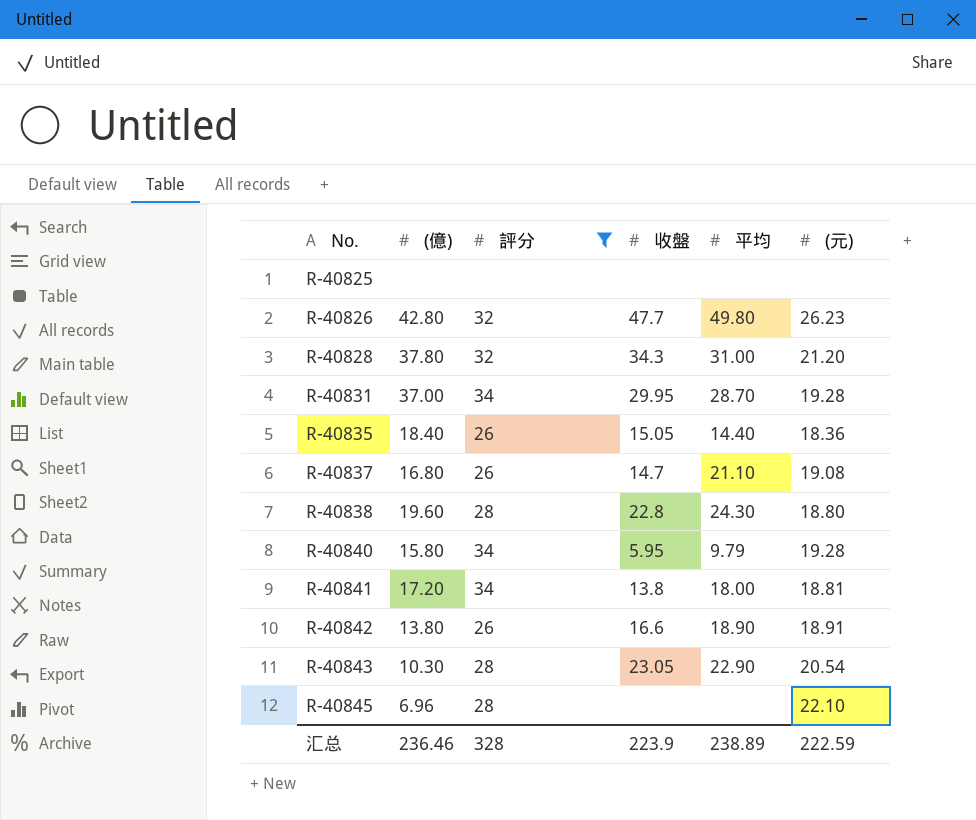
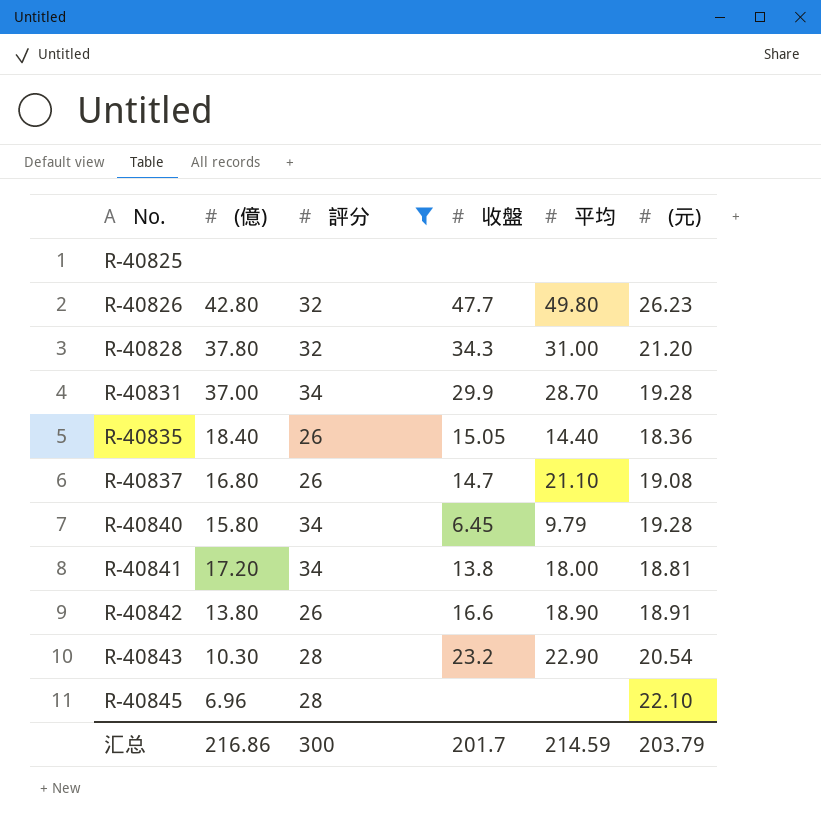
row R-40838: 19.60 | 28 | 22.8 | 24.30 | 18.80 -> none
R-40831 | 收盤: 29.95 -> 29.9
R-40840 | 收盤: 5.95 -> 6.45
R-40843 | 收盤: 23.05 -> 23.2
汇总 | (億): 236.46 -> 216.86
汇总 | 評分: 328 -> 300
汇总 | 收盤: 223.9 -> 201.7
汇总 | 平均: 238.89 -> 214.59
汇总 | (元): 222.59 -> 203.79

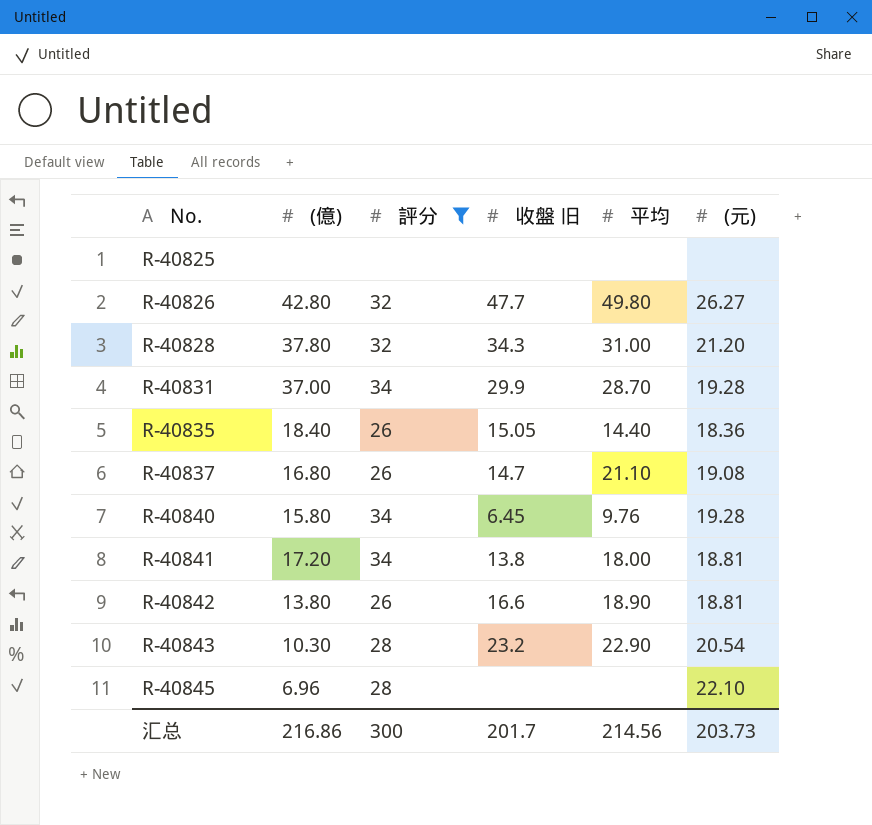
column name: 收盤 -> 收盤 旧
R-40826 | (元): 26.23 -> 26.27
R-40840 | 平均: 9.79 -> 9.76
R-40842 | (元): 18.91 -> 18.81
汇总 | 平均: 214.59 -> 214.56
汇总 | (元): 203.79 -> 203.73

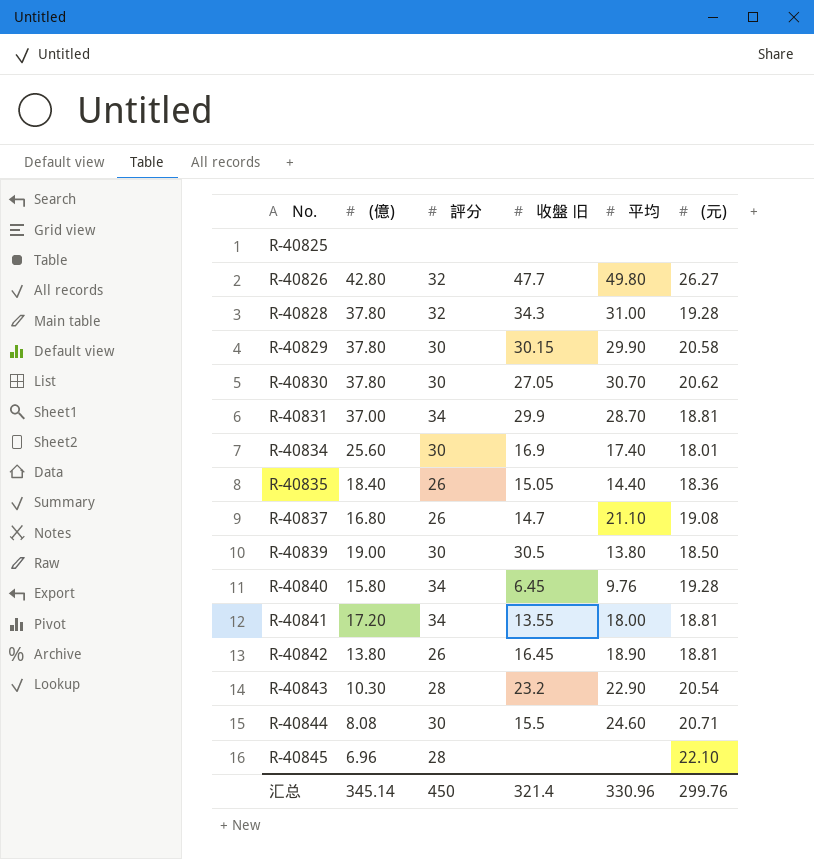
filter: 評分 != 30 -> none
R-40828 | (元): 21.20 -> 19.28
R-40831 | (元): 19.28 -> 18.81
R-40841 | 收盤 旧: 13.8 -> 13.55
R-40842 | 收盤 旧: 16.6 -> 16.45
汇总 | (億): 216.86 -> 345.14
汇总 | 評分: 300 -> 450
汇总 | 收盤 旧: 201.7 -> 321.4
汇总 | 平均: 214.56 -> 330.96
汇总 | (元): 203.73 -> 299.76

